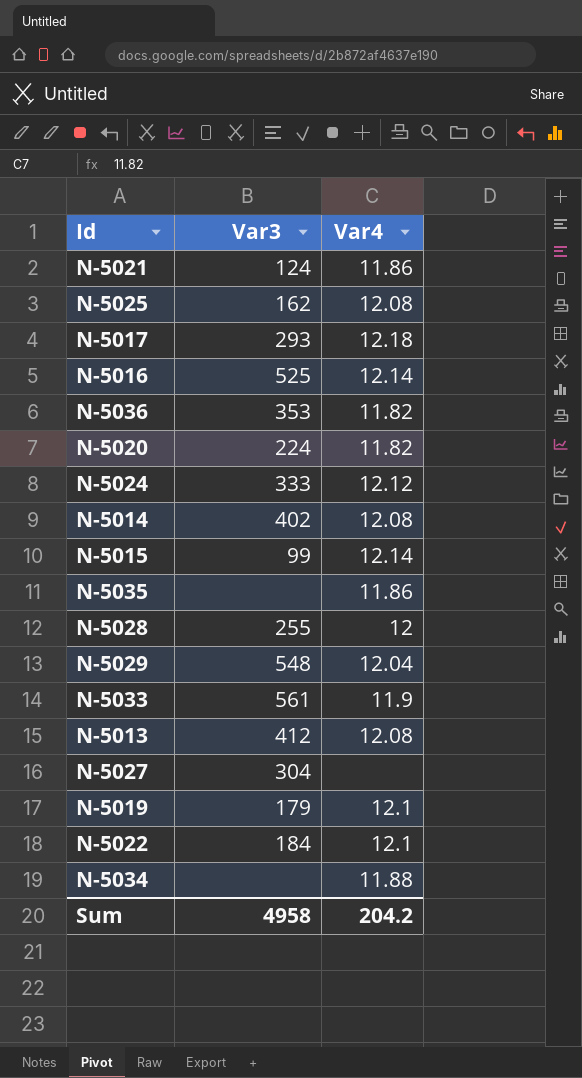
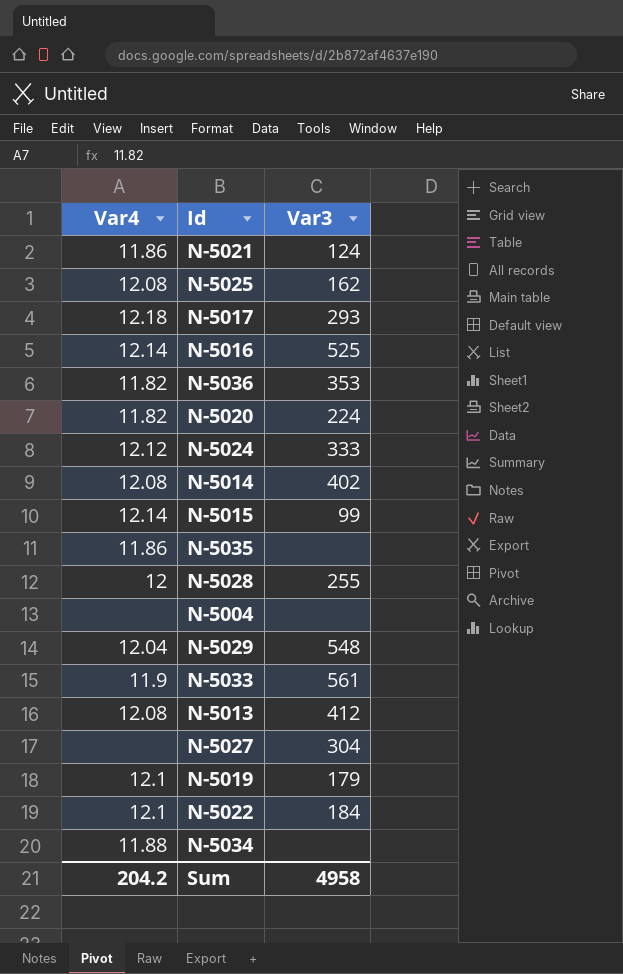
column Var4 | position: 3 -> 1
row N-5004: none -> none | none

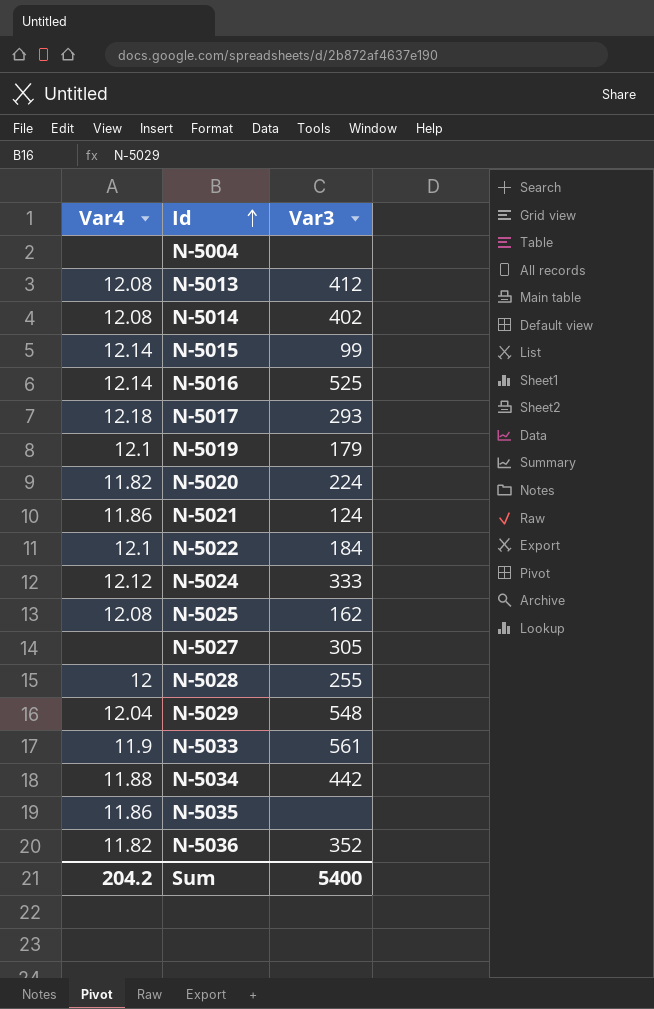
row order: none -> Id ascending
N-5027 | Var3: 304 -> 305
N-5034 | Var3: none -> 442
N-5036 | Var3: 353 -> 352
Sum | Var3: 4958 -> 5400

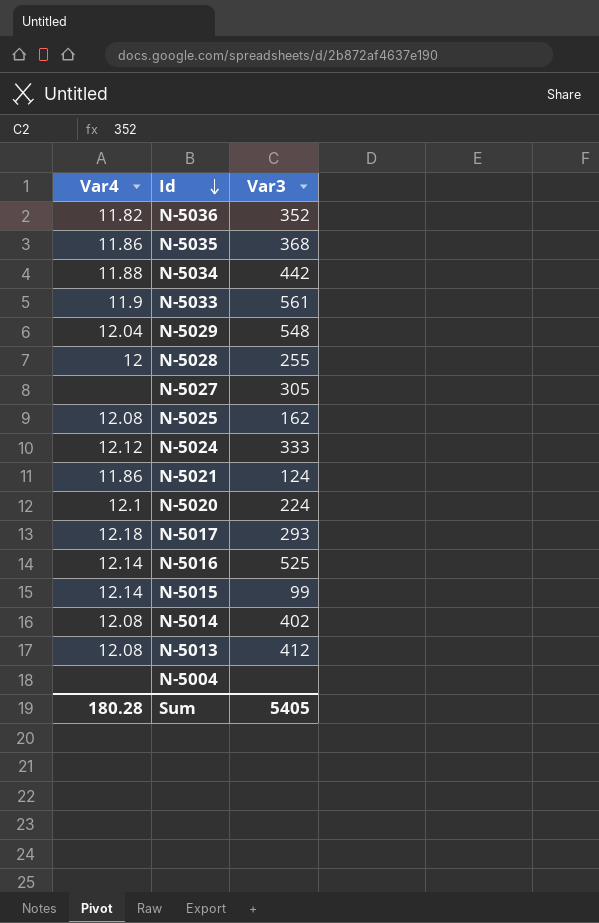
row order: Id ascending -> Id descending
row N-5019: 12.1 | 179 -> none
row N-5022: 12.1 | 184 -> none
N-5035 | Var3: none -> 368
N-5020 | Var4: 11.82 -> 12.1
Sum | Var4: 204.2 -> 180.28
Sum | Var3: 5400 -> 5405

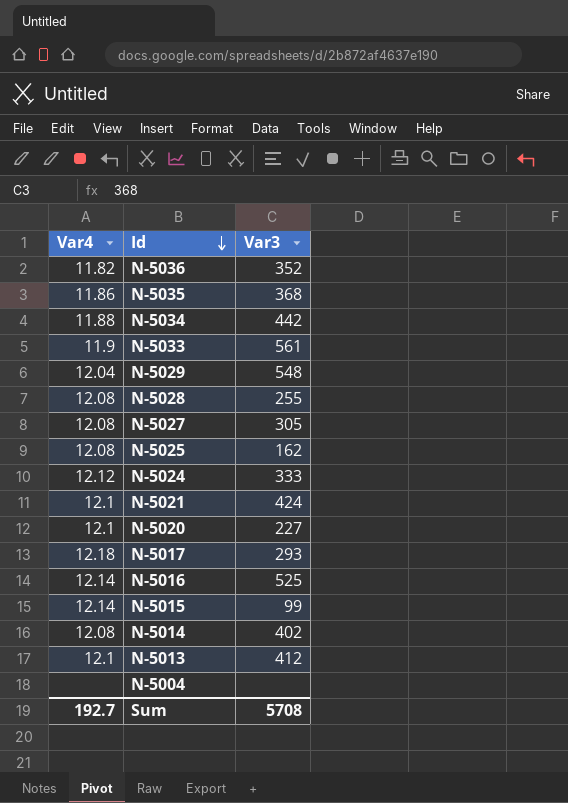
N-5028 | Var4: 12 -> 12.08
N-5027 | Var4: none -> 12.08
N-5021 | Var4: 11.86 -> 12.1
N-5021 | Var3: 124 -> 424
N-5020 | Var3: 224 -> 227
N-5013 | Var4: 12.08 -> 12.1
Sum | Var4: 180.28 -> 192.7
Sum | Var3: 5405 -> 5708

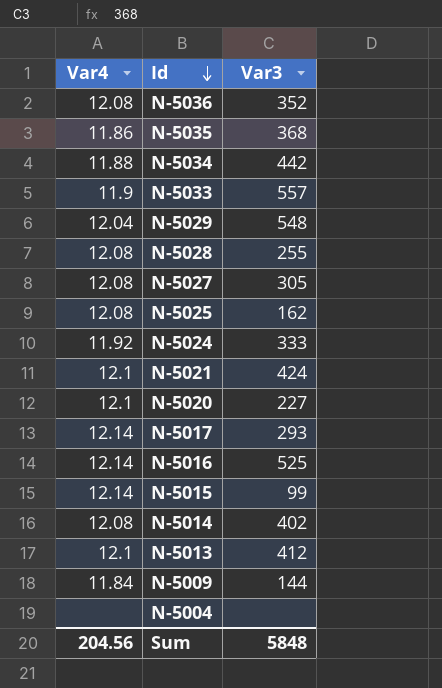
N-5036 | Var4: 11.82 -> 12.08
N-5033 | Var3: 561 -> 557
N-5024 | Var4: 12.12 -> 11.92
N-5017 | Var4: 12.18 -> 12.14
row N-5009: none -> 11.84 | 144
Sum | Var4: 192.7 -> 204.56
Sum | Var3: 5708 -> 5848

